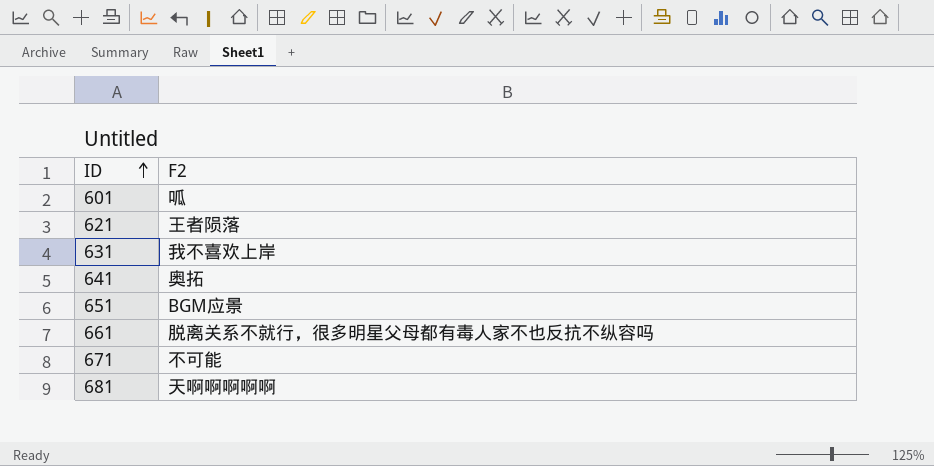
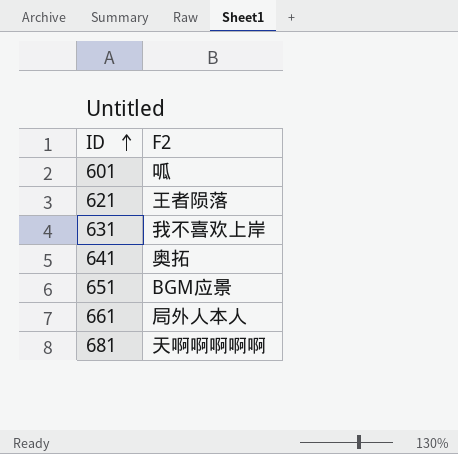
row 671: 不可能 -> none
661 | F2: 脱离关系不就行，很多明星父母都有毒人家不也反抗不纵容吗 -> 局外人本人

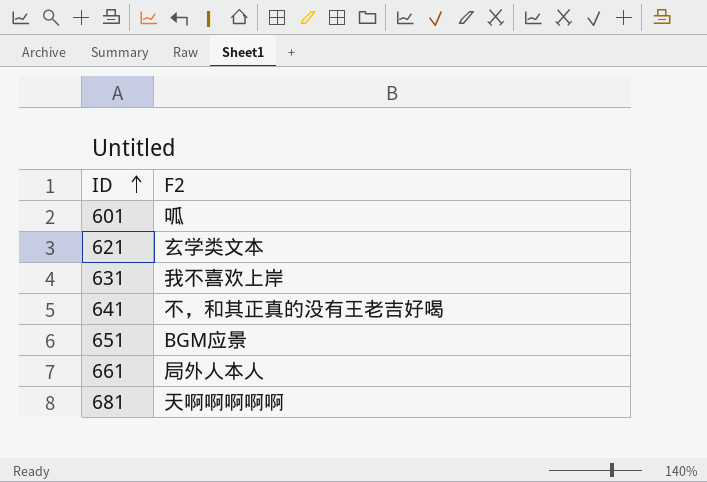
621 | F2: 王者陨落 -> 玄学类文本
641 | F2: 奥拓 -> 不，和其正真的没有王老吉好喝

